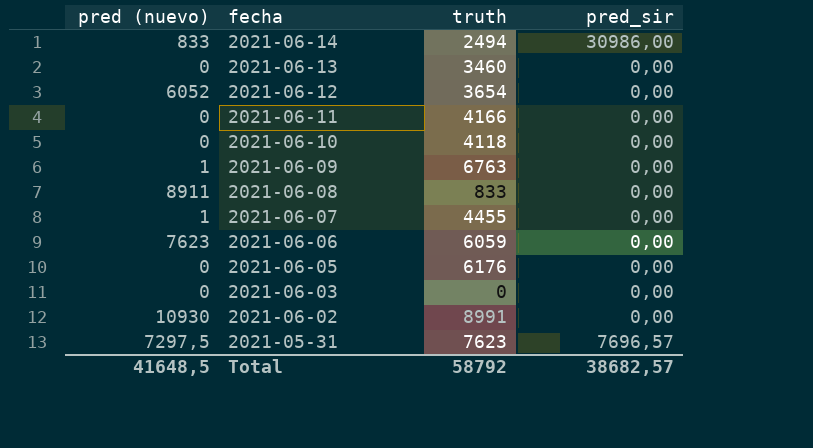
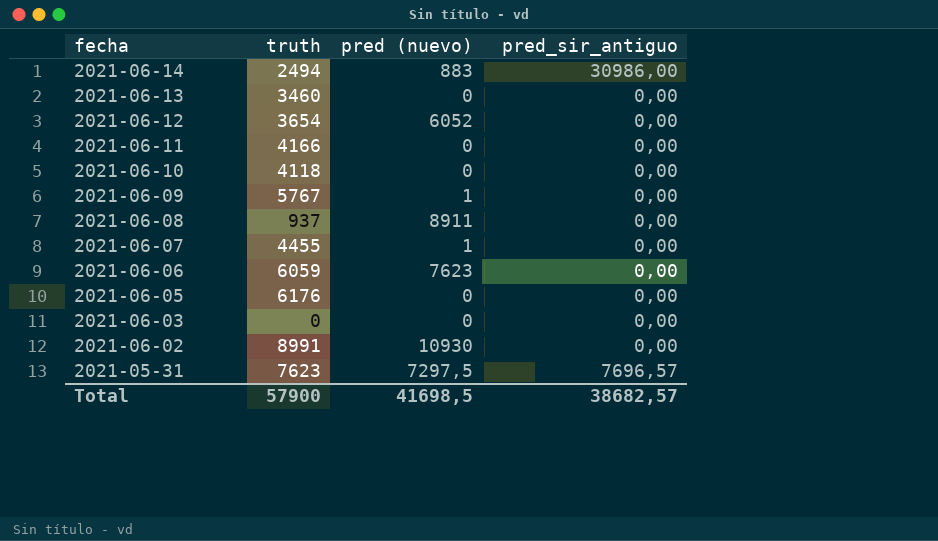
column pred (nuevo) | position: 1 -> 3
column name: pred_sir -> pred_sir_antiguo
2021-06-14 | pred (nuevo): 833 -> 883
2021-06-09 | truth: 6763 -> 5767
2021-06-08 | truth: 833 -> 937
Total | truth: 58792 -> 57900
Total | pred (nuevo): 41648,5 -> 41698,5

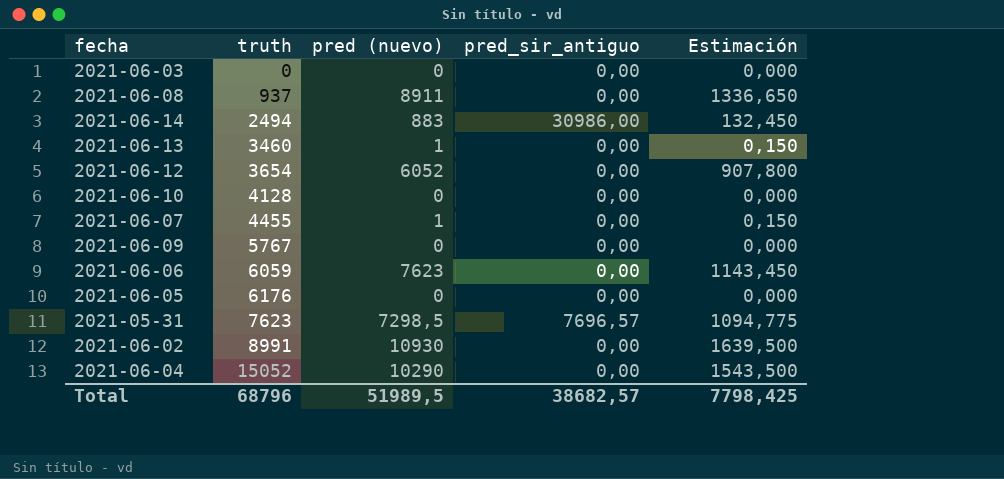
row order: fecha descending -> truth ascending
column Estimación | formula: none -> [pred (nuevo)] * 0,15
row 2021-06-11: 4166 | 0 | 0,00 -> none
2021-06-13 | pred (nuevo): 0 -> 1
2021-06-10 | truth: 4118 -> 4128
2021-06-09 | pred (nuevo): 1 -> 0
2021-05-31 | pred (nuevo): 7297,5 -> 7298,5
row 2021-06-04: none -> 15052 | 10290 | 0,00 | 1543,500
Total | truth: 57900 -> 68796
Total | pred (nuevo): 41698,5 -> 51989,5

